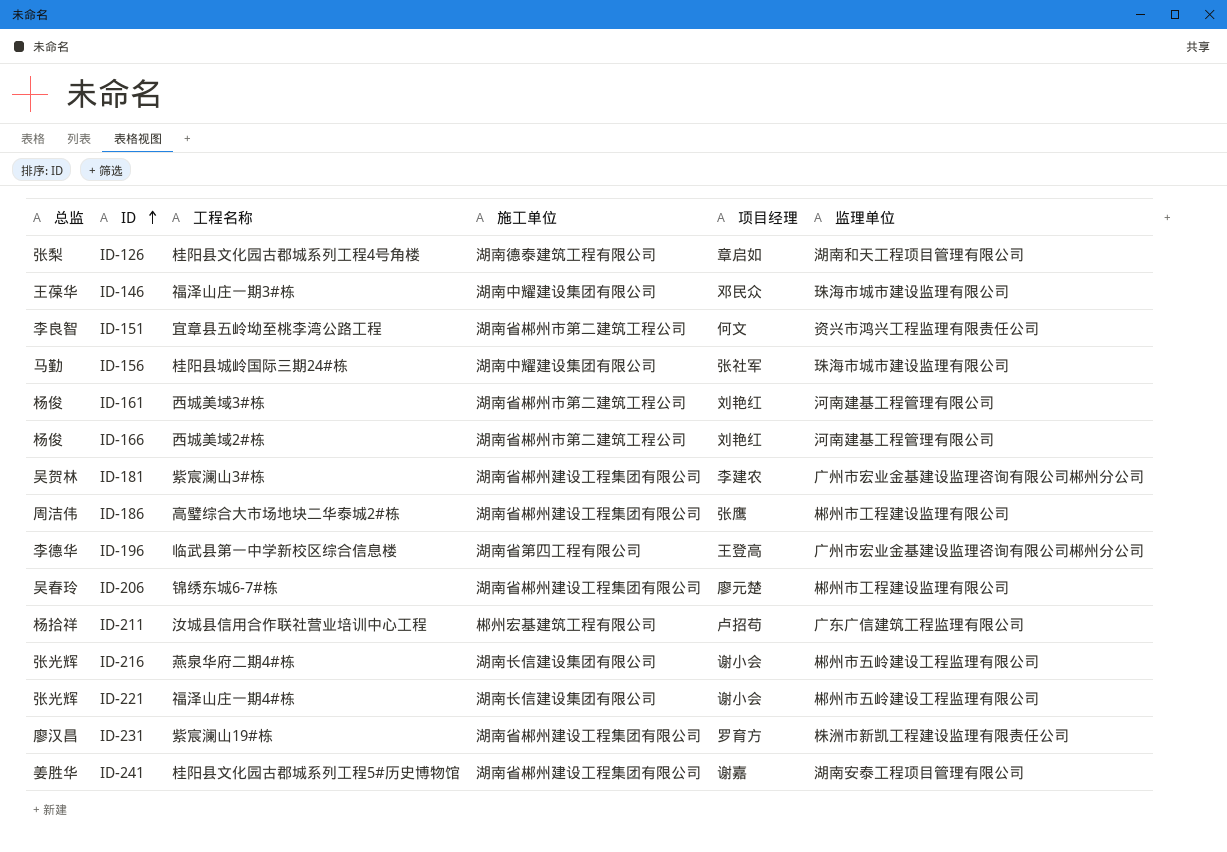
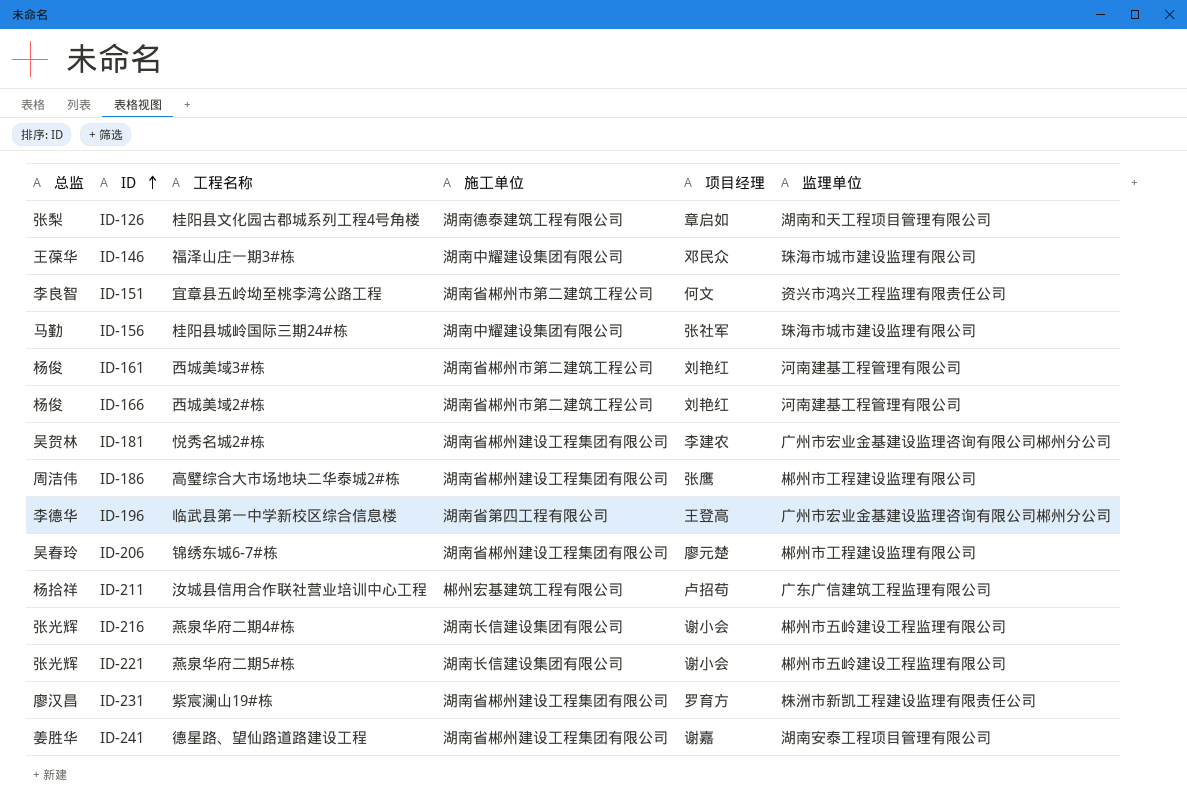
ID-181 | 工程名称: 紫宸澜山3#栋 -> 悦秀名城2#栋
ID-221 | 工程名称: 福泽山庄一期4#栋 -> 燕泉华府二期5#栋
ID-241 | 工程名称: 桂阳县文化园古郡城系列工程5#历史博物馆 -> 德星路、望仙路道路建设工程

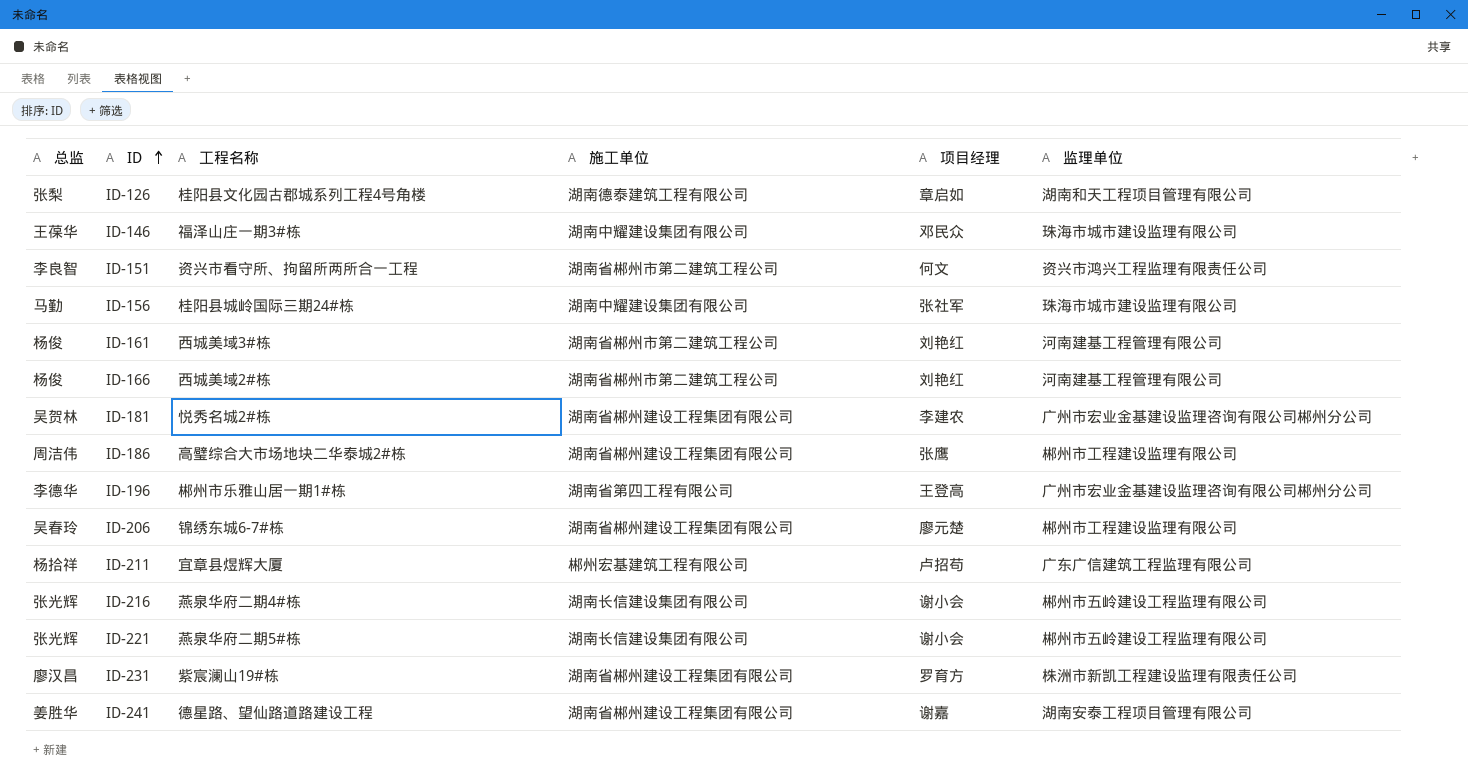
ID-151 | 工程名称: 宜章县五岭坳至桃李湾公路工程 -> 资兴市看守所、拘留所两所合一工程
ID-196 | 工程名称: 临武县第一中学新校区综合信息楼 -> 郴州市乐雅山居一期1#栋
ID-211 | 工程名称: 汝城县信用合作联社营业培训中心工程 -> 宜章县煜辉大厦

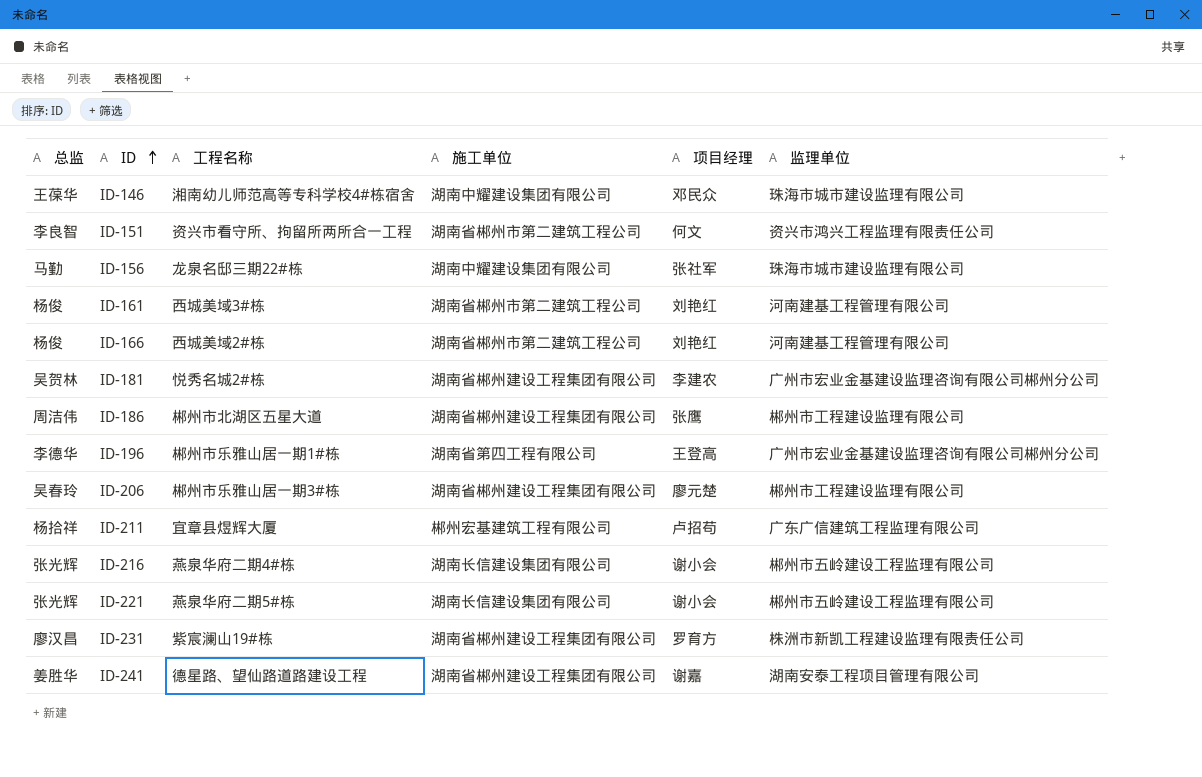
row ID-126: 张梨 | 桂阳县文化园古郡城系列工程4号角楼 | 湖南德泰建筑工程有限公司 | 章启如 | 湖南和天工程项目管理有限公司 -> none
ID-146 | 工程名称: 福泽山庄一期3#栋 -> 湘南幼儿师范高等专科学校4#栋宿舍
ID-156 | 工程名称: 桂阳县城岭国际三期24#栋 -> 龙泉名邸三期22#栋
ID-186 | 工程名称: 高璧综合大市场地块二华泰城2#栋 -> 郴州市北湖区五星大道
ID-206 | 工程名称: 锦绣东城6-7#栋 -> 郴州市乐雅山居一期3#栋

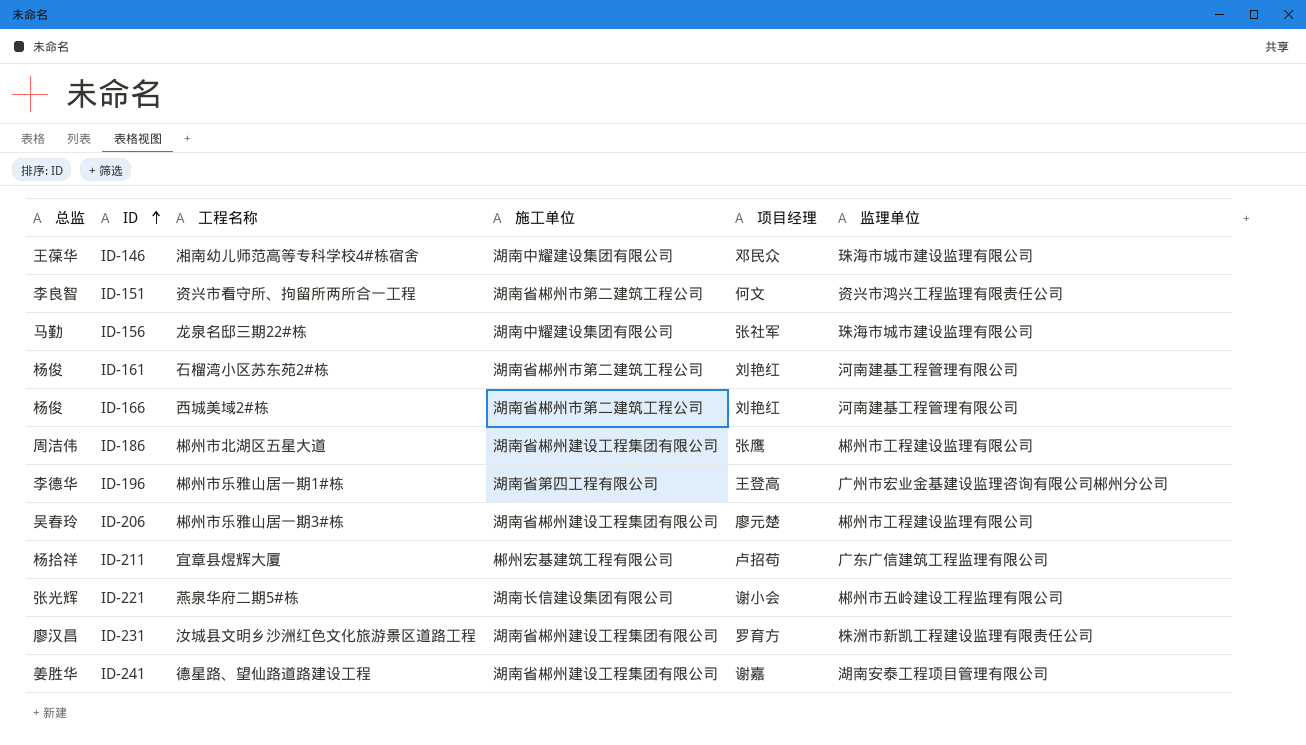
row ID-181: 吴贺林 | 悦秀名城2#栋 | 湖南省郴州建设工程集团有限公司 | 李建农 | 广州市宏业金基建设监理咨询有限公司郴州分公司 -> none
row ID-216: 张光辉 | 燕泉华府二期4#栋 | 湖南长信建设集团有限公司 | 谢小会 | 郴州市五岭建设工程监理有限公司 -> none
ID-161 | 工程名称: 西城美域3#栋 -> 石榴湾小区苏东苑2#栋
ID-231 | 工程名称: 紫宸澜山19#栋 -> 汝城县文明乡沙洲红色文化旅游景区道路工程

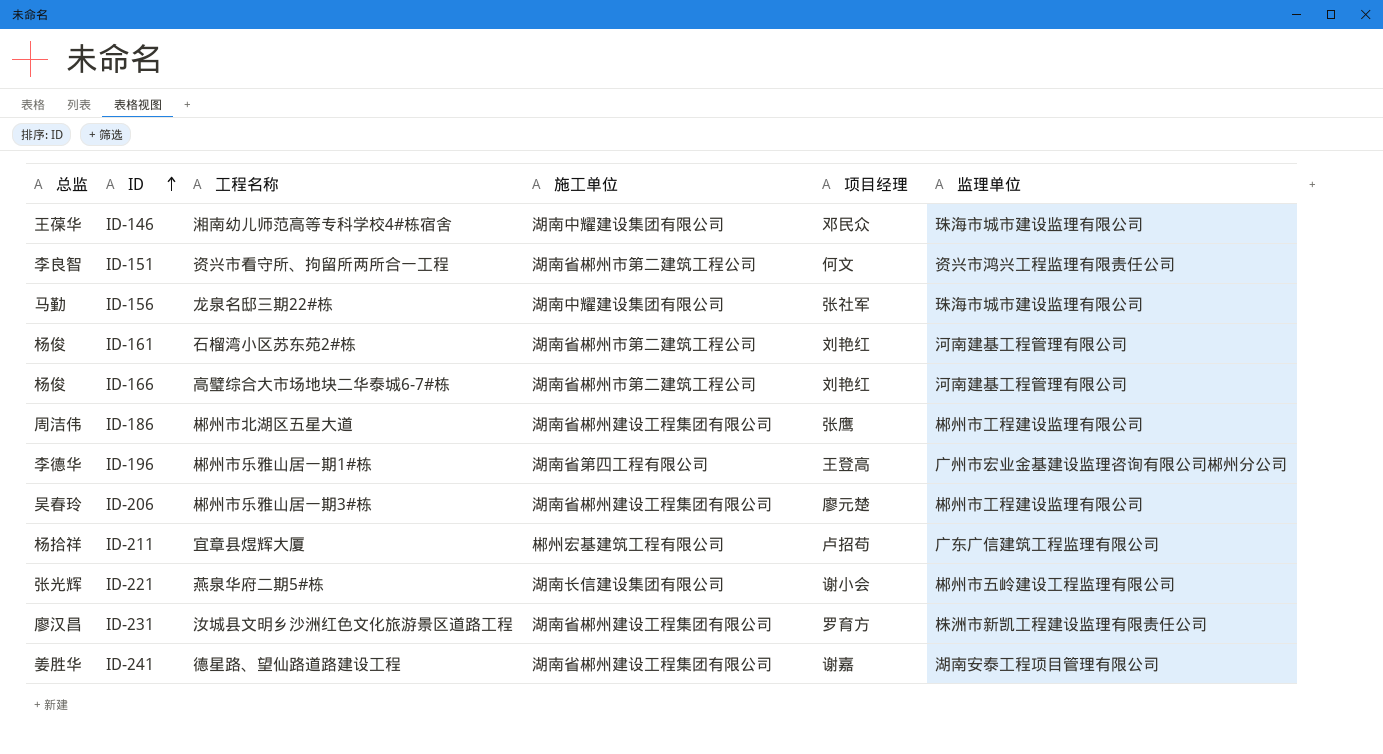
ID-166 | 工程名称: 西城美域2#栋 -> 高璧综合大市场地块二华泰城6-7#栋

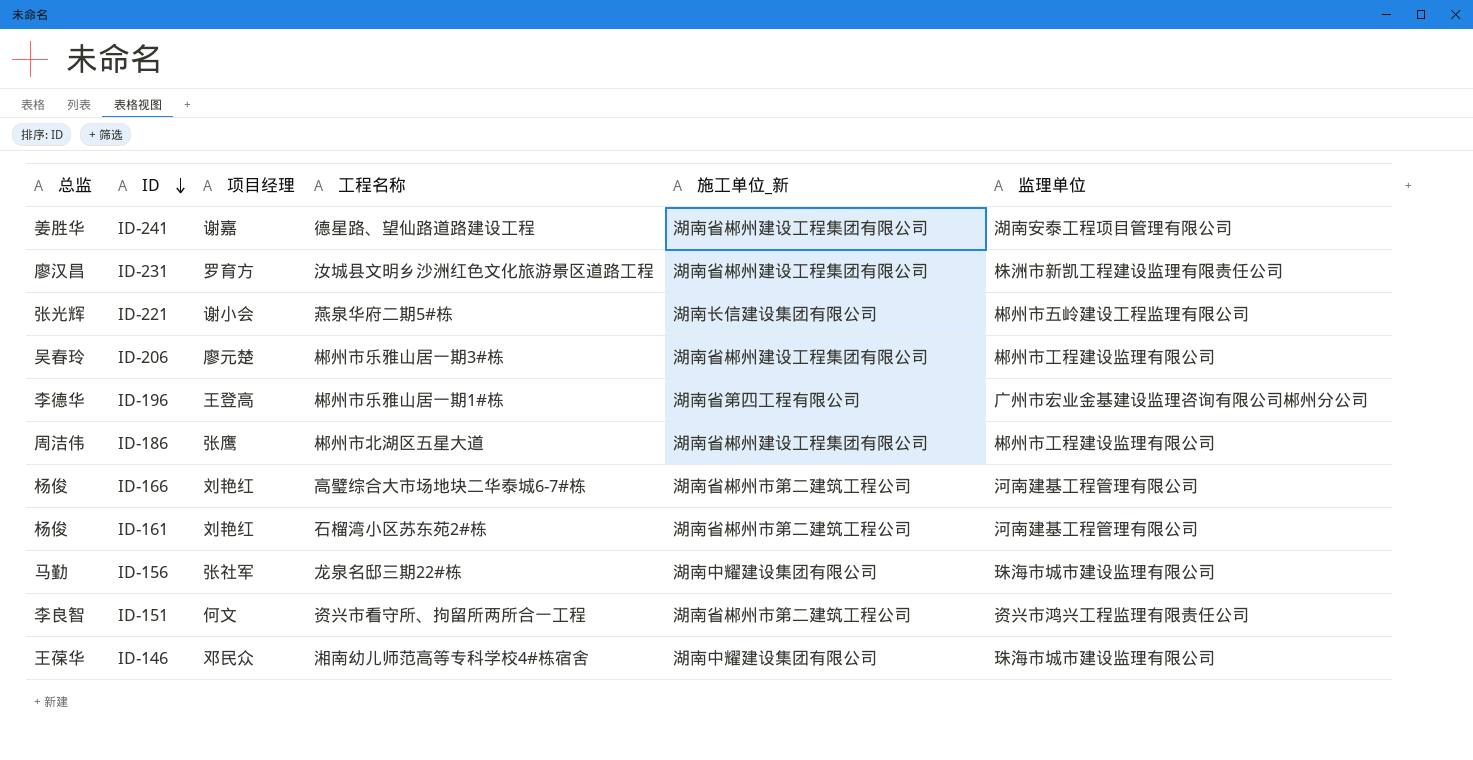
row order: ID ascending -> ID descending
column 项目经理 | position: 5 -> 3
column name: 施工单位 -> 施工单位_新
row ID-211: 杨拾祥 | 宜章县煜辉大厦 | 郴州宏基建筑工程有限公司 | 卢招苟 | 广东广信建筑工程监理有限公司 -> none

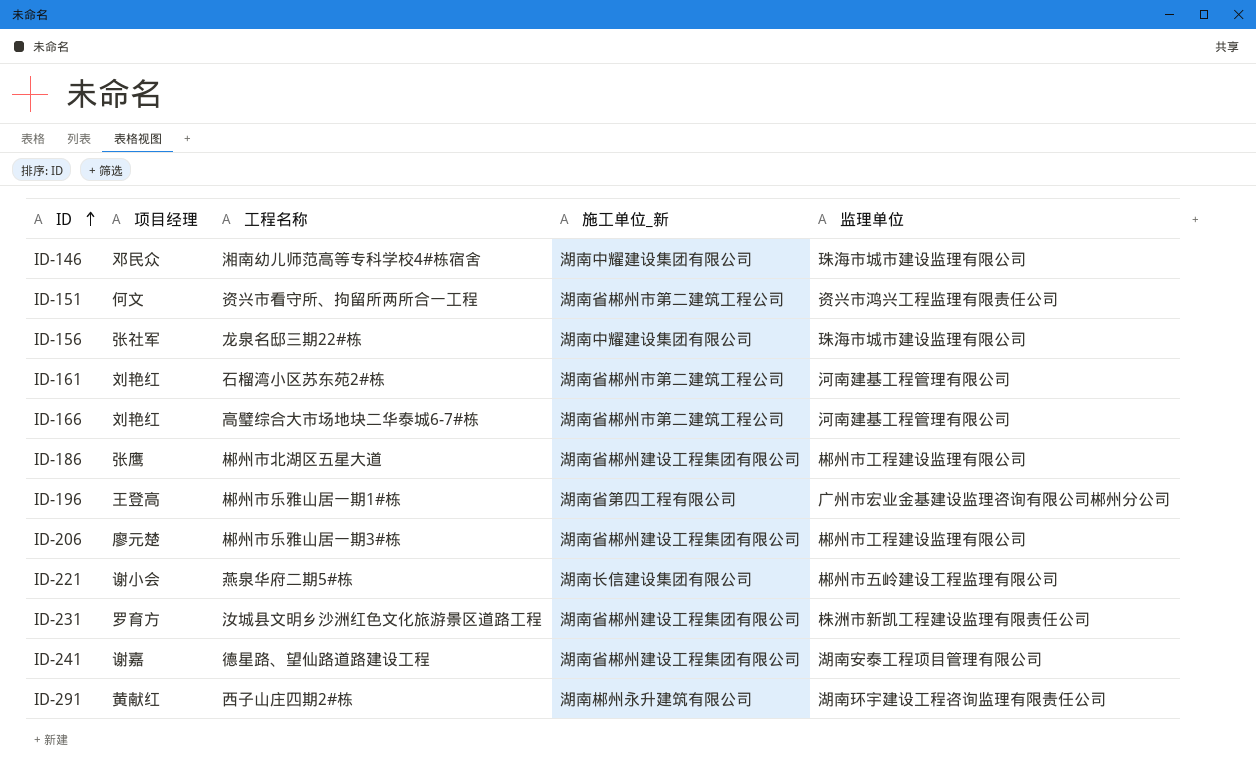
row order: ID descending -> ID ascending
column 总监 | position: 1 -> none
row ID-291: none -> 黄献红 | 西子山庄四期2#栋 | 湖南郴州永升建筑有限公司 | 湖南环宇建设工程咨询监理有限责任公司

